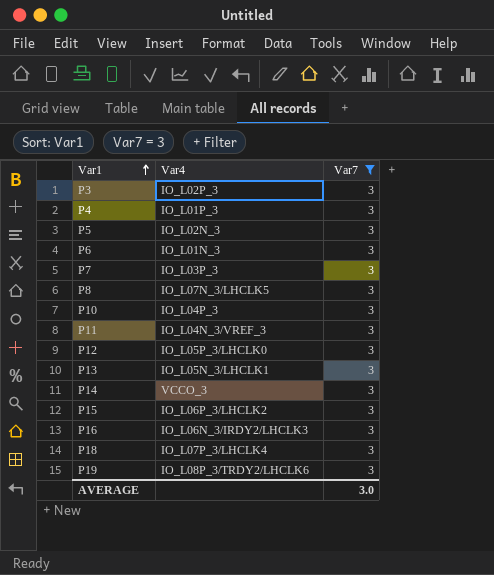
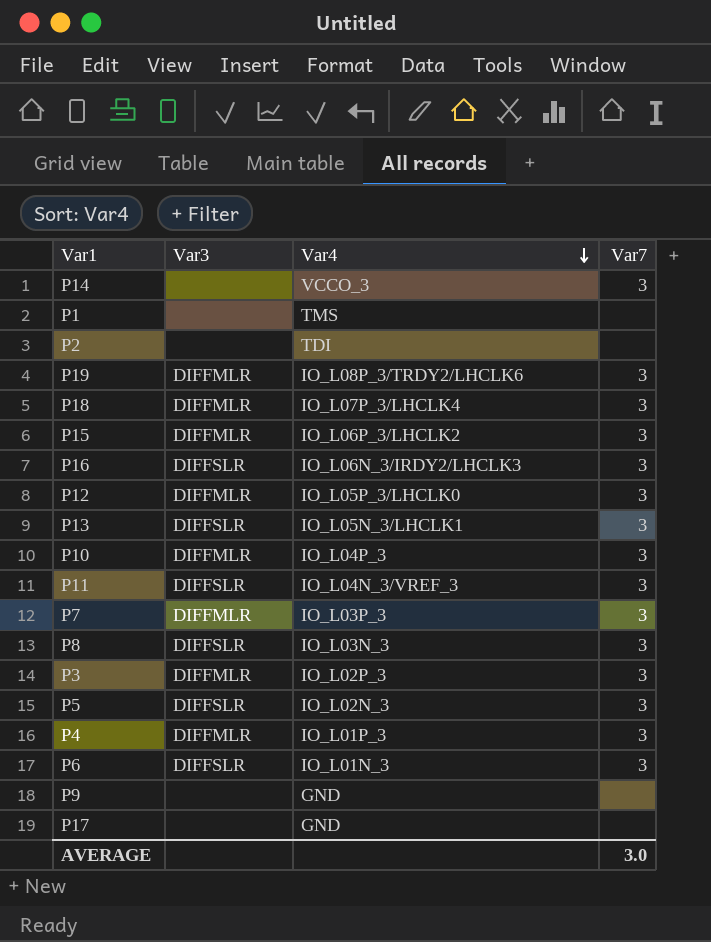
filter: Var7 = 3 -> none
row order: Var1 ascending -> Var4 descending
column Var3 | position: none -> 2
P8 | Var4: IO_L07N_3/LHCLK5 -> IO_L03N_3

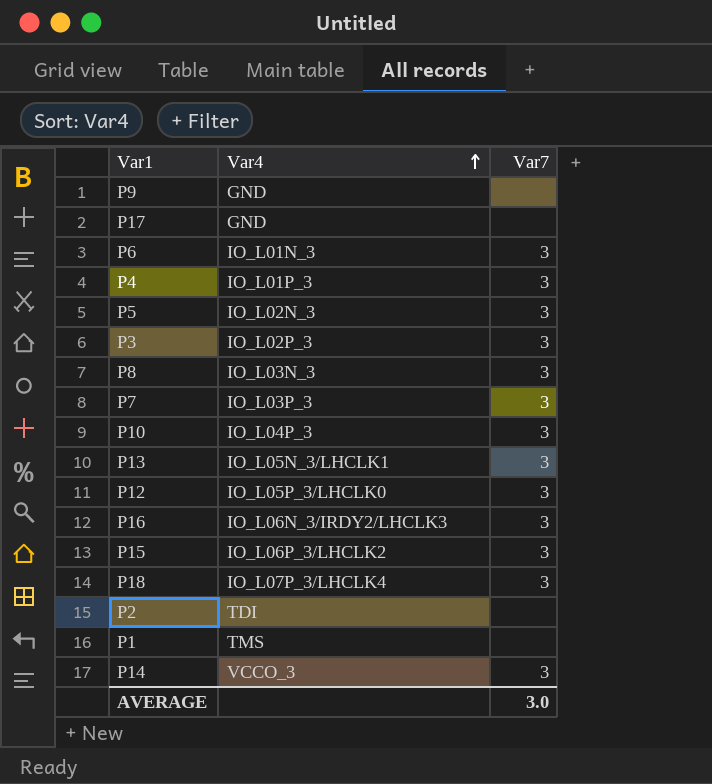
row order: Var4 descending -> Var4 ascending
column Var3 | position: 2 -> none
row P19: DIFFMLR | IO_L08P_3/TRDY2/LHCLK6 | 3 -> none
row P11: DIFFSLR | IO_L04N_3/VREF_3 | 3 -> none

